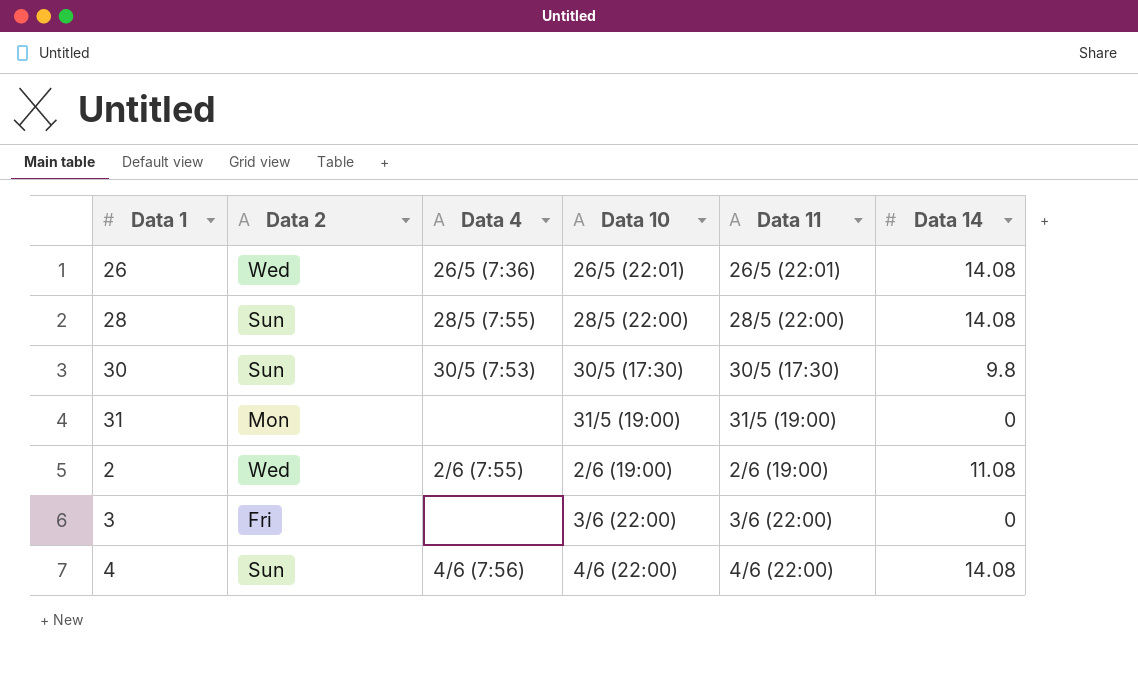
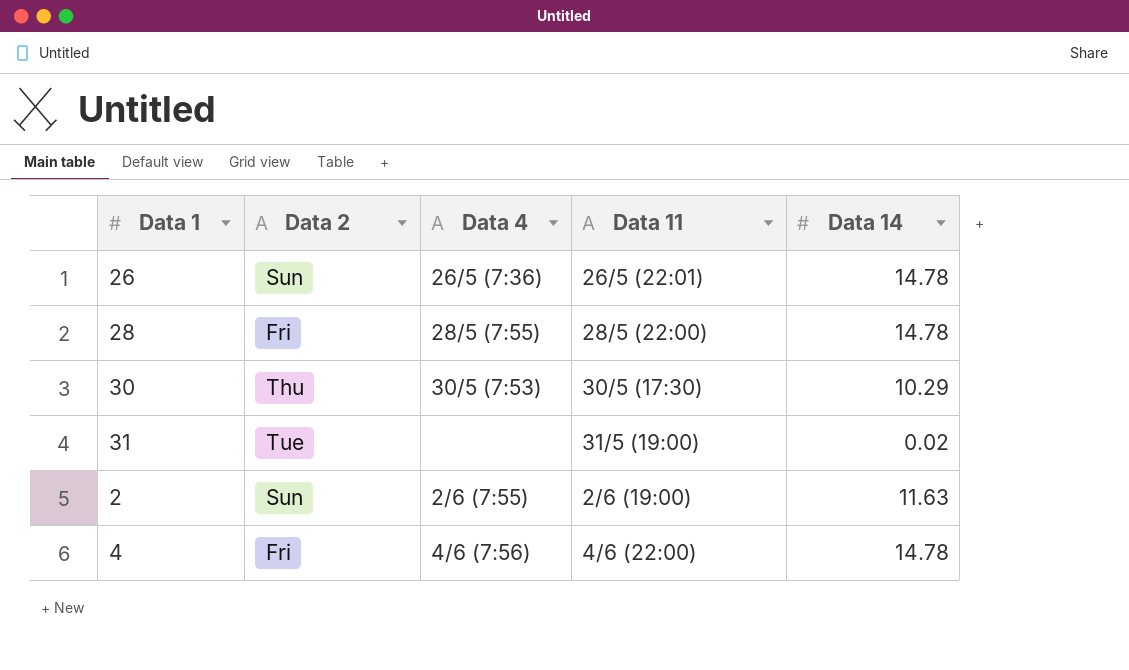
column Data 10 | position: 4 -> none
row 3: Fri | none | 3/6 (22:00) | 3/6 (22:00) | 0 -> none
26 | Data 2: Wed -> Sun
26 | Data 14: 14.08 -> 14.78
28 | Data 2: Sun -> Fri
28 | Data 14: 14.08 -> 14.78
30 | Data 2: Sun -> Thu
30 | Data 14: 9.8 -> 10.29
31 | Data 2: Mon -> Tue
31 | Data 14: 0 -> 0.02
2 | Data 2: Wed -> Sun
2 | Data 14: 11.08 -> 11.63
4 | Data 2: Sun -> Fri
4 | Data 14: 14.08 -> 14.78

